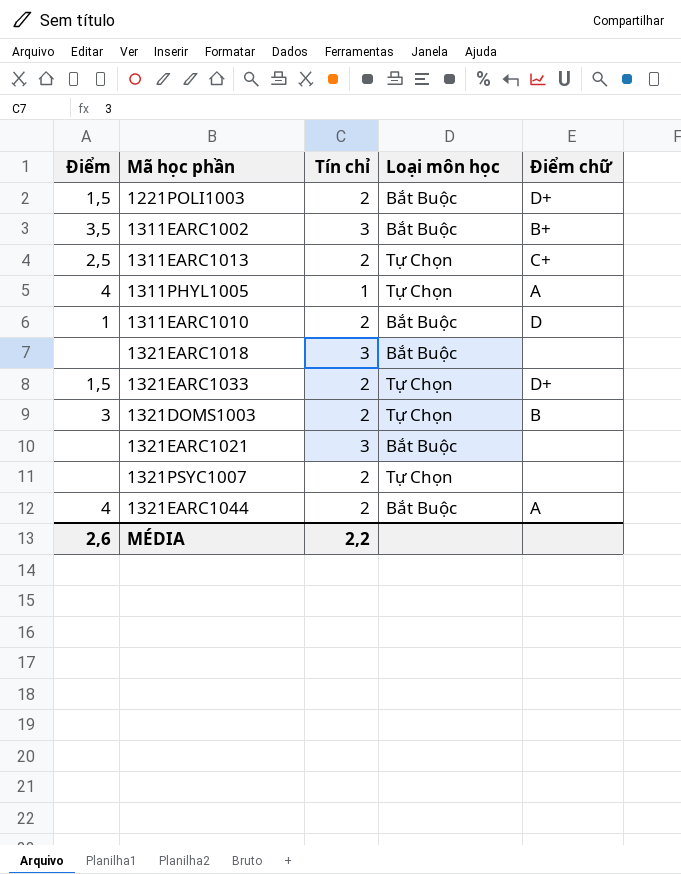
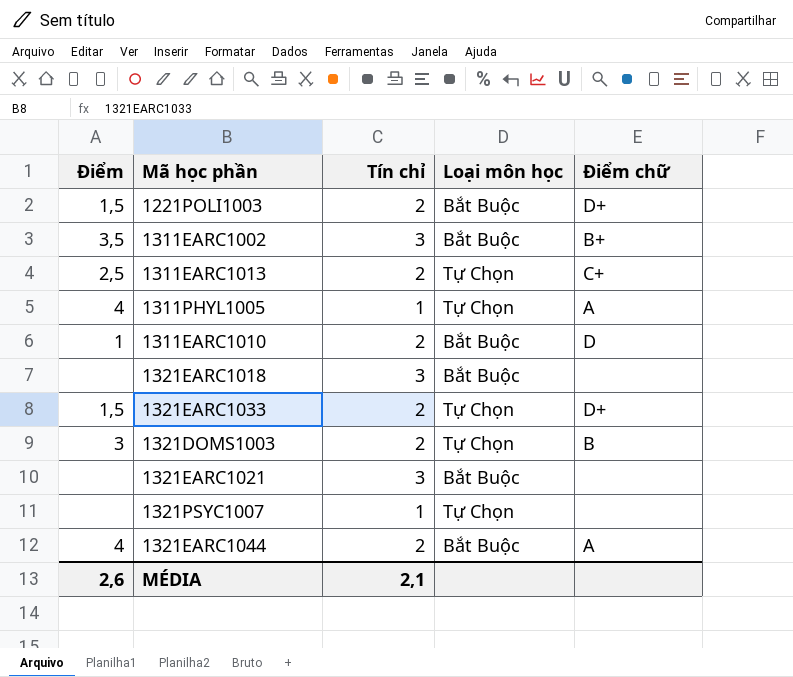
1321PSYC1007 | Tín chỉ: 2 -> 1
MÉDIA | Tín chỉ: 2,2 -> 2,1

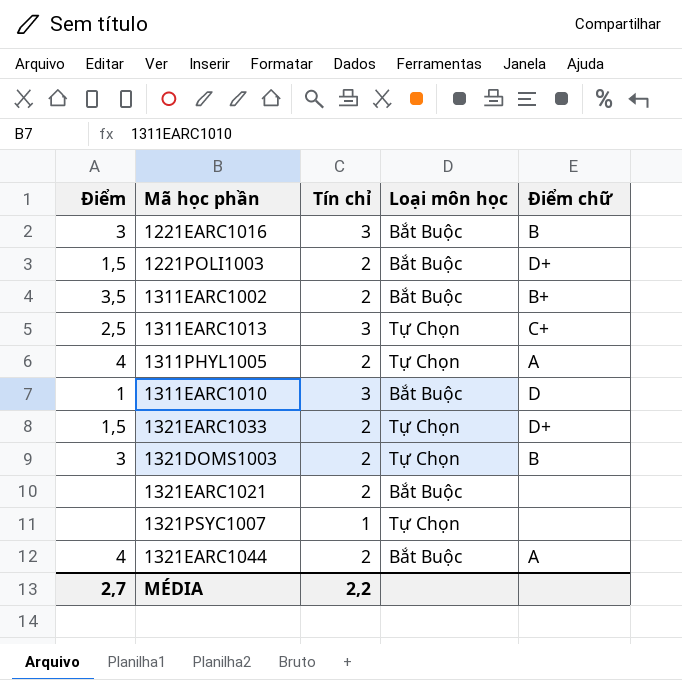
row 1321EARC1018: none | 3 | Bắt Buộc | none -> none
row 1221EARC1016: none -> 3 | 3 | Bắt Buộc | B
1311EARC1002 | Tín chỉ: 3 -> 2
1311EARC1013 | Tín chỉ: 2 -> 3
1311PHYL1005 | Tín chỉ: 1 -> 2
1311EARC1010 | Tín chỉ: 2 -> 3
1321EARC1021 | Tín chỉ: 3 -> 2
MÉDIA | Điểm: 2,6 -> 2,7
MÉDIA | Tín chỉ: 2,1 -> 2,2

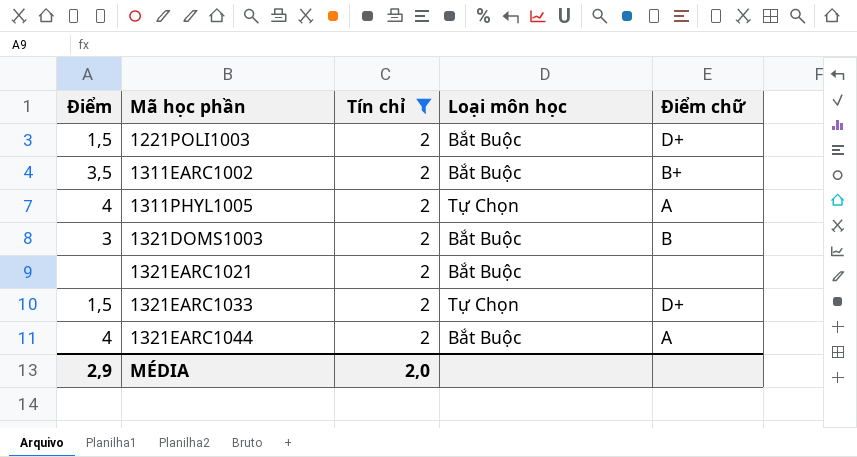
filter: none -> Tín chỉ = 2
row order: none -> Mã học phần ascending
1321DOMS1003 | Loại môn học: Tự Chọn -> Bắt Buộc
MÉDIA | Điểm: 2,7 -> 2,9
MÉDIA | Tín chỉ: 2,2 -> 2,0

